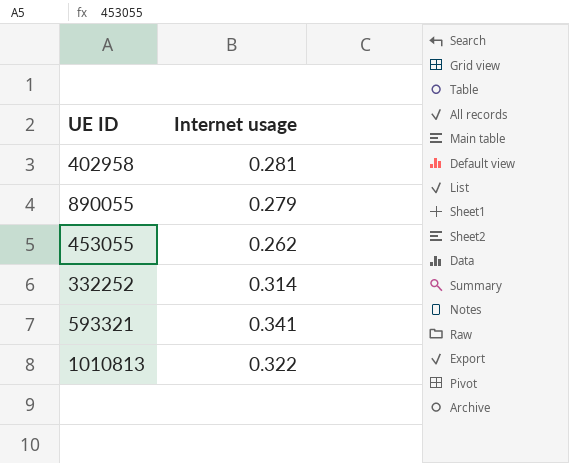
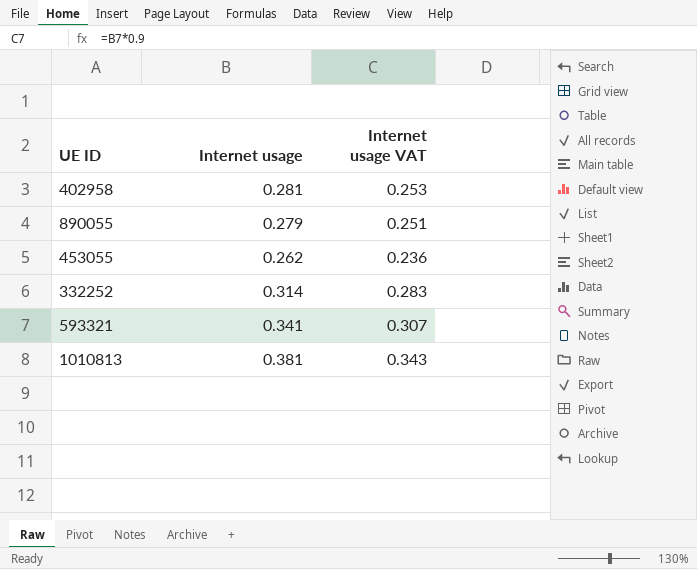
column Internet usage VAT | formula: none -> [Internet usage] * 0.9
1010813 | Internet usage: 0.322 -> 0.381

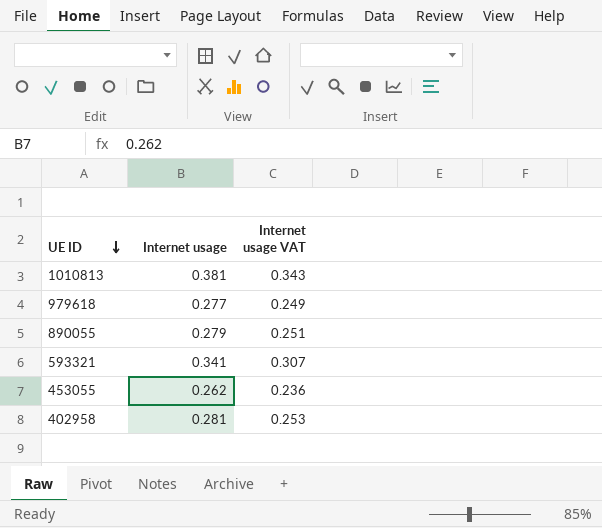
row order: none -> UE ID descending
row 332252: 0.314 | 0.283 -> none
row 979618: none -> 0.277 | 0.249

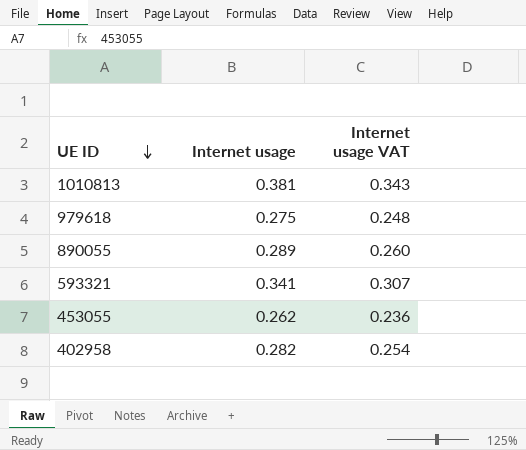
979618 | Internet usage: 0.277 -> 0.275
979618 | Internet usage VAT: 0.249 -> 0.248
890055 | Internet usage: 0.279 -> 0.289
890055 | Internet usage VAT: 0.251 -> 0.260
402958 | Internet usage: 0.281 -> 0.282
402958 | Internet usage VAT: 0.253 -> 0.254

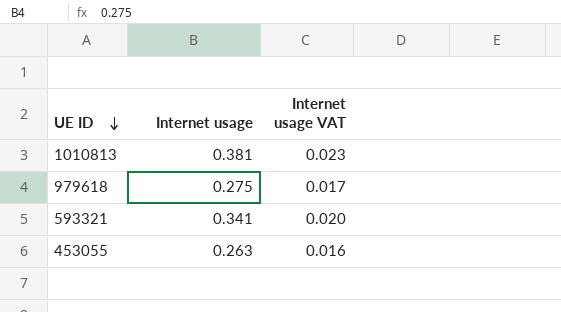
column Internet usage VAT | formula: [Internet usage] * 0.9 -> [Internet usage] * 0.06
row 890055: 0.289 | 0.260 -> none
row 402958: 0.282 | 0.254 -> none
453055 | Internet usage: 0.262 -> 0.263

